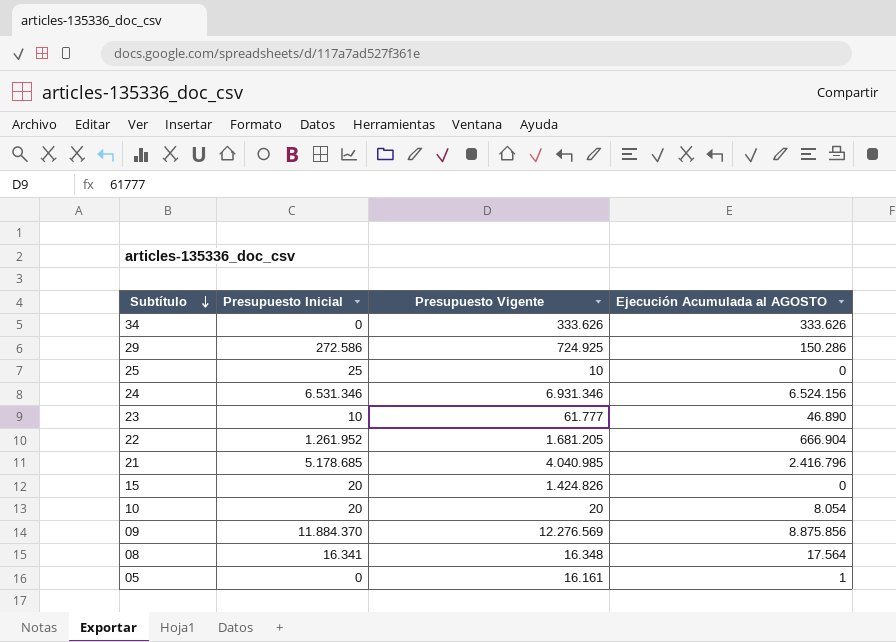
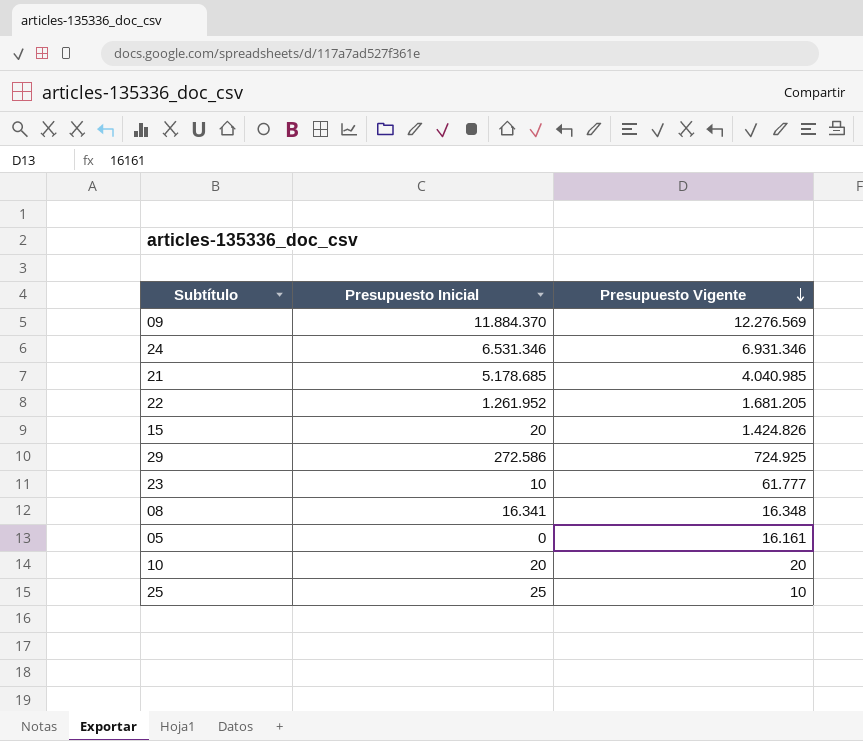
row order: Subtítulo descending -> Presupuesto Vigente descending
column Ejecución Acumulada al AGOSTO | position: 4 -> none
row 34: 0 | 333.626 | 333.626 -> none

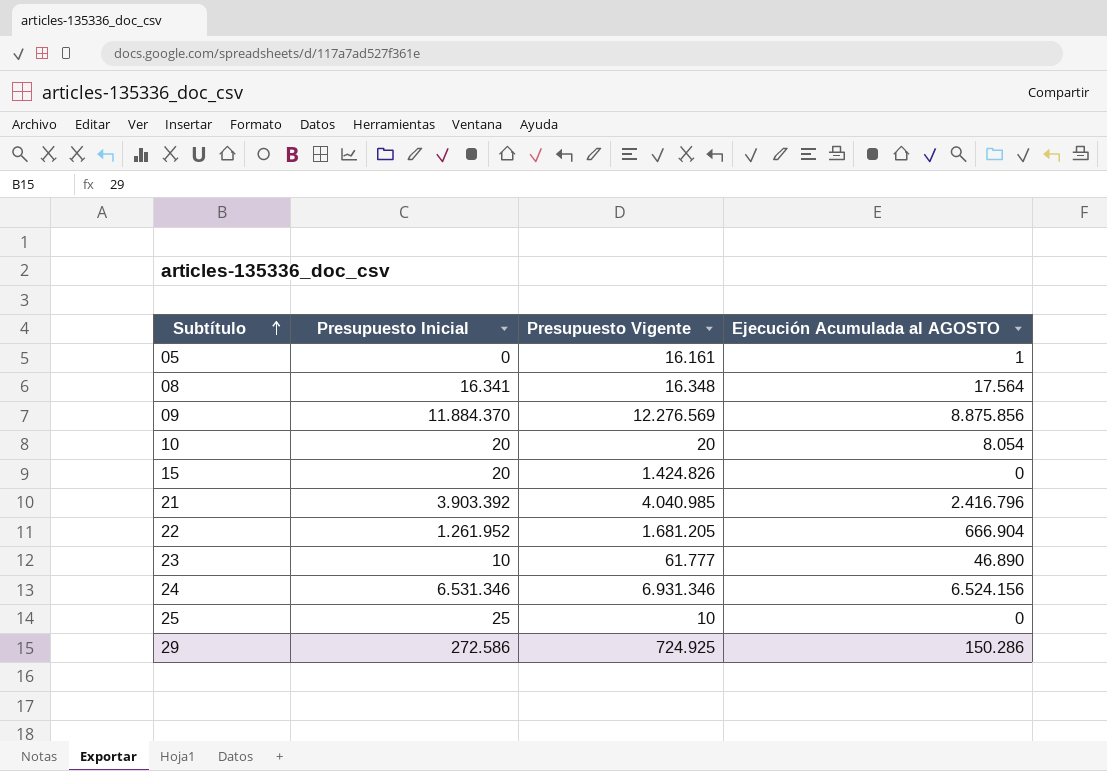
row order: Presupuesto Vigente descending -> Subtítulo ascending
column Ejecución Acumulada al AGOSTO | position: none -> 4
21 | Presupuesto Inicial: 5.178.685 -> 3.903.392

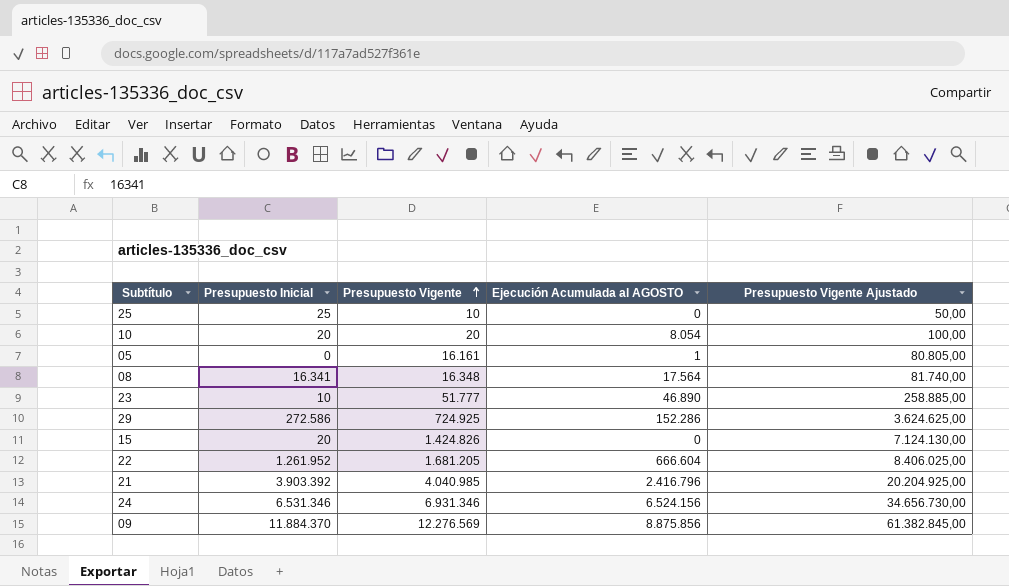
row order: Subtítulo ascending -> Presupuesto Vigente ascending
column Presupuesto Vigente Ajustado | formula: none -> [Presupuesto Vigente] * 5
23 | Presupuesto Vigente: 61.777 -> 51.777
29 | Ejecución Acumulada al AGOSTO: 150.286 -> 152.286
22 | Ejecución Acumulada al AGOSTO: 666.904 -> 666.604

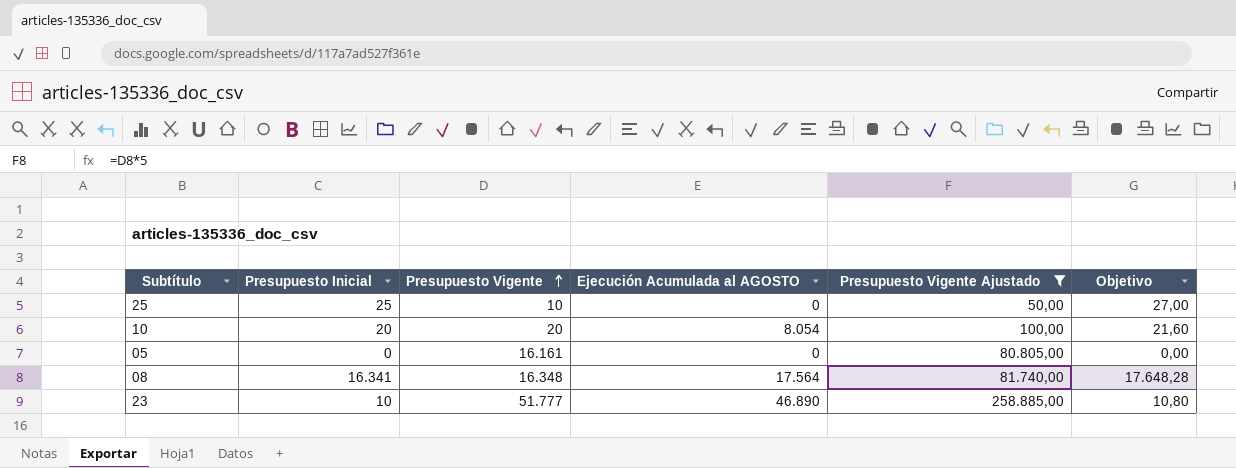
filter: none -> Presupuesto Vigente Ajustado <= 258.885,00
column Objetivo | formula: none -> [Presupuesto Inicial] * 1,08
05 | Ejecución Acumulada al AGOSTO: 1 -> 0

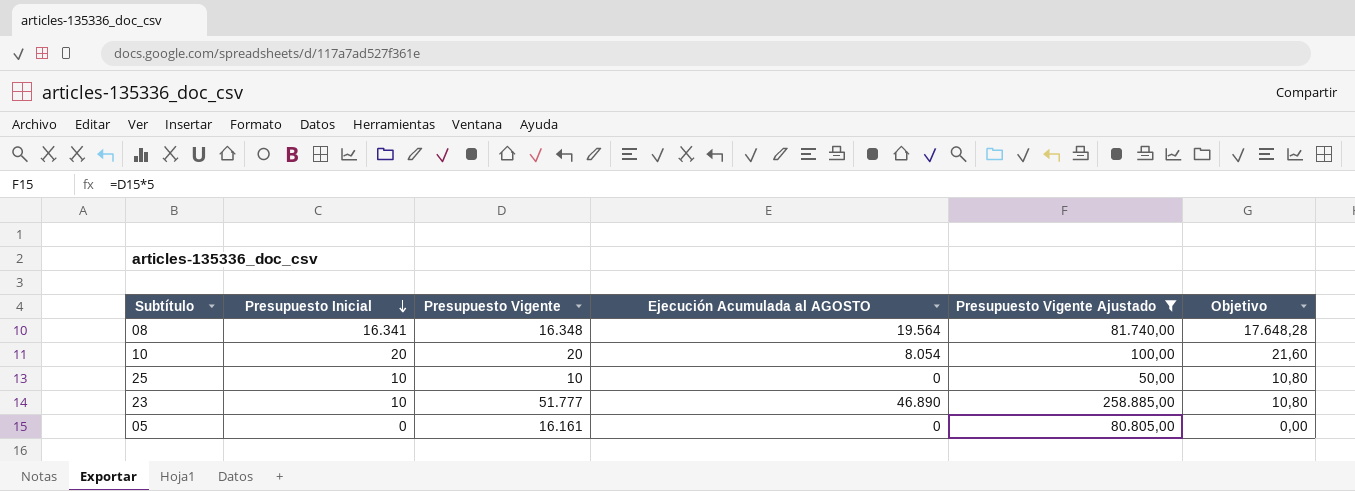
row order: Presupuesto Vigente ascending -> Presupuesto Inicial descending
08 | Ejecución Acumulada al AGOSTO: 17.564 -> 19.564
25 | Presupuesto Inicial: 25 -> 10
25 | Objetivo: 27,00 -> 10,80

